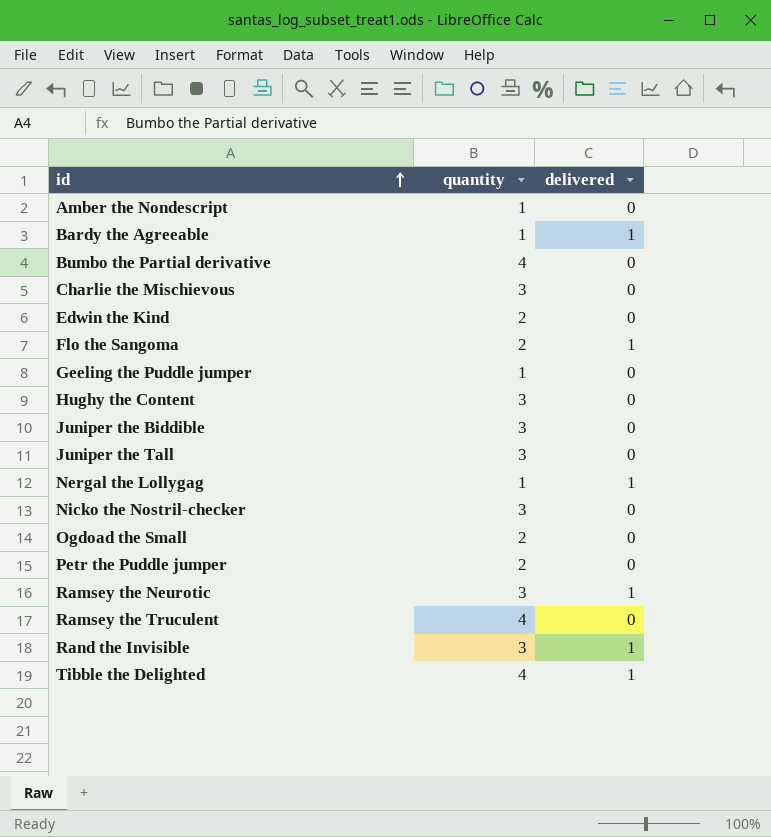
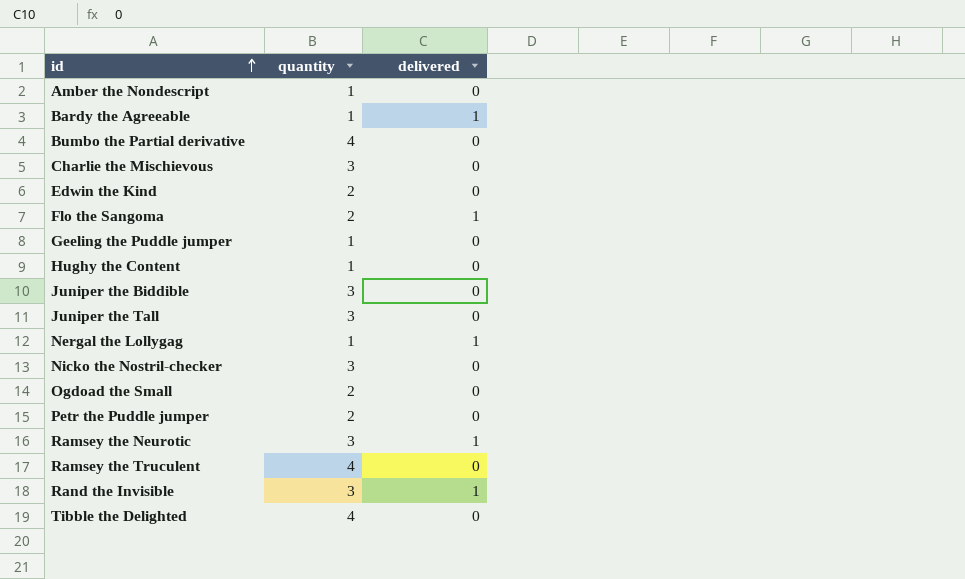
Hughy the Content | quantity: 3 -> 1
Tibble the Delighted | delivered: 1 -> 0

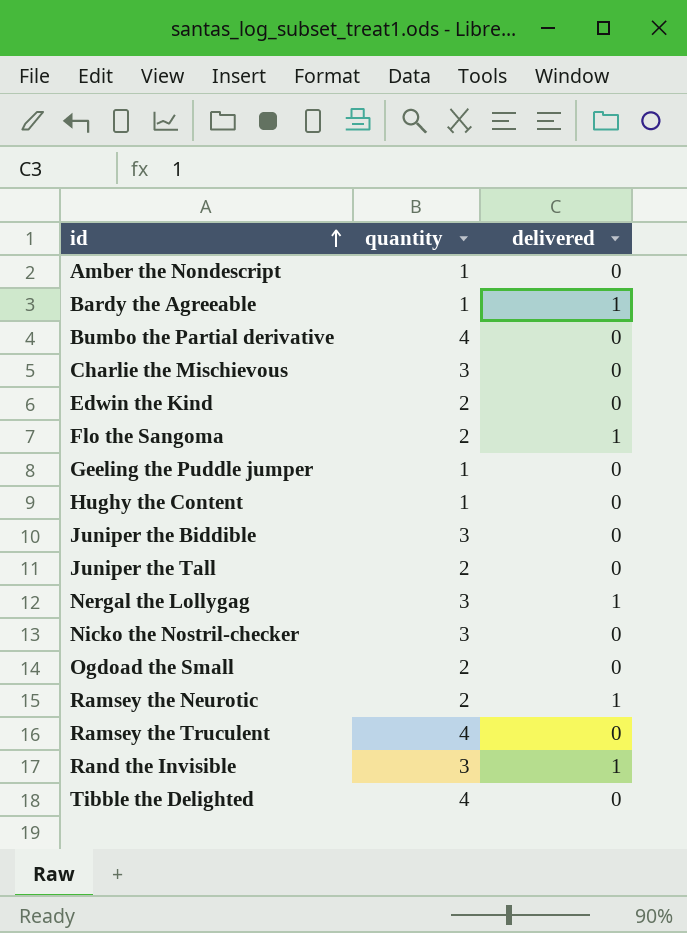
row Petr the Puddle jumper: 2 | 0 -> none
Juniper the Tall | quantity: 3 -> 2
Nergal the Lollygag | quantity: 1 -> 3
Ramsey the Neurotic | quantity: 3 -> 2

